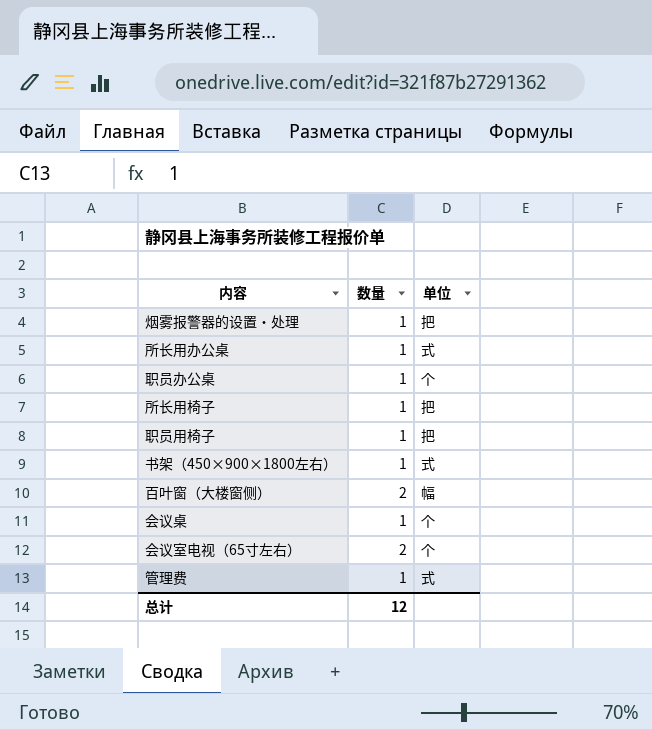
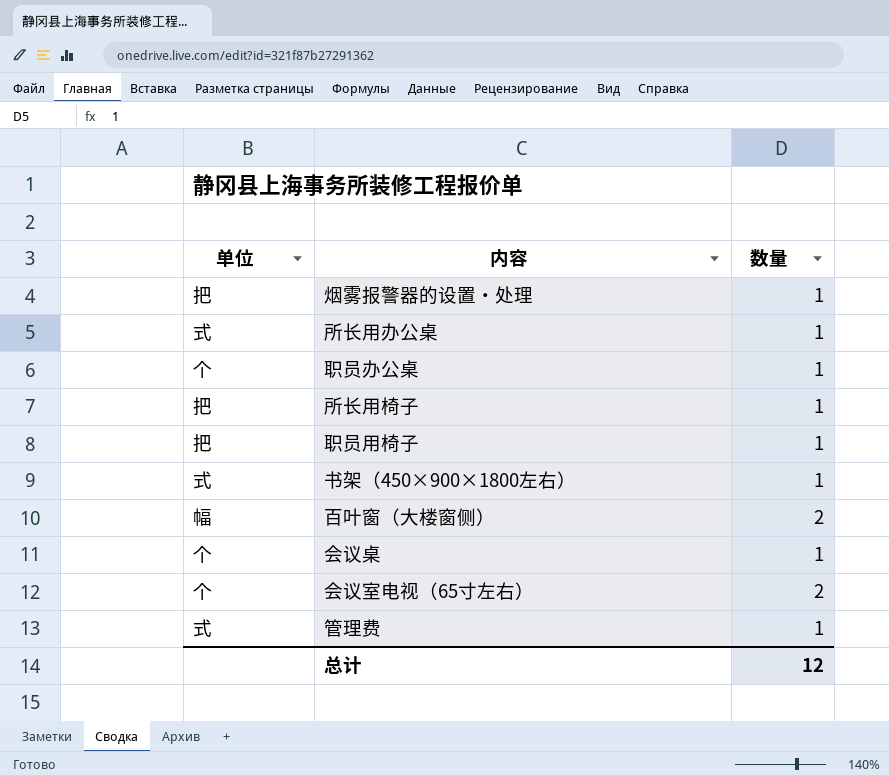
column 单位 | position: 3 -> 1

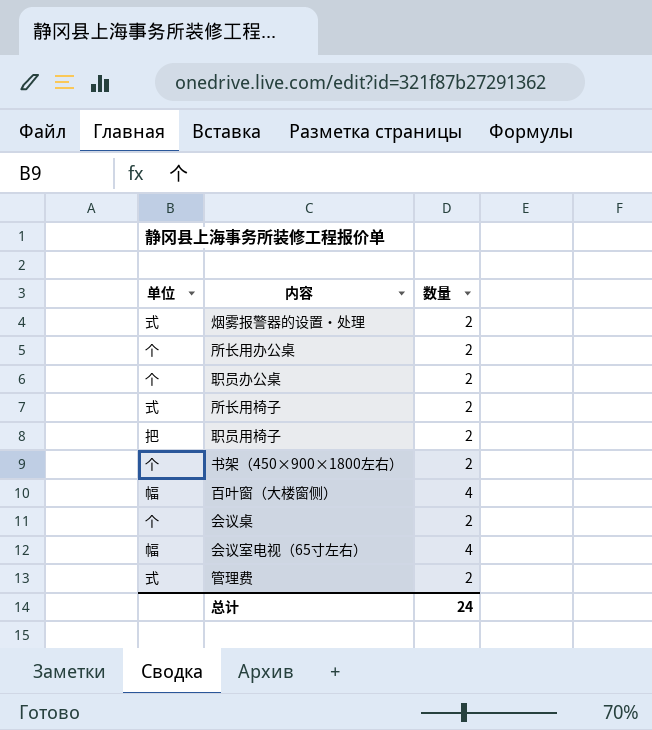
烟雾报警器的设置・处理 | 单位: 把 -> 式
烟雾报警器的设置・处理 | 数量: 1 -> 2
所长用办公桌 | 单位: 式 -> 个
所长用办公桌 | 数量: 1 -> 2
职员办公桌 | 数量: 1 -> 2
所长用椅子 | 单位: 把 -> 式
所长用椅子 | 数量: 1 -> 2
职员用椅子 | 数量: 1 -> 2
书架（450×900×1800左右） | 单位: 式 -> 个
书架（450×900×1800左右） | 数量: 1 -> 2
百叶窗（大楼窗侧） | 数量: 2 -> 4
会议桌 | 数量: 1 -> 2
会议室电视（65寸左右） | 单位: 个 -> 幅
会议室电视（65寸左右） | 数量: 2 -> 4
管理费 | 数量: 1 -> 2
总计 | 数量: 12 -> 24

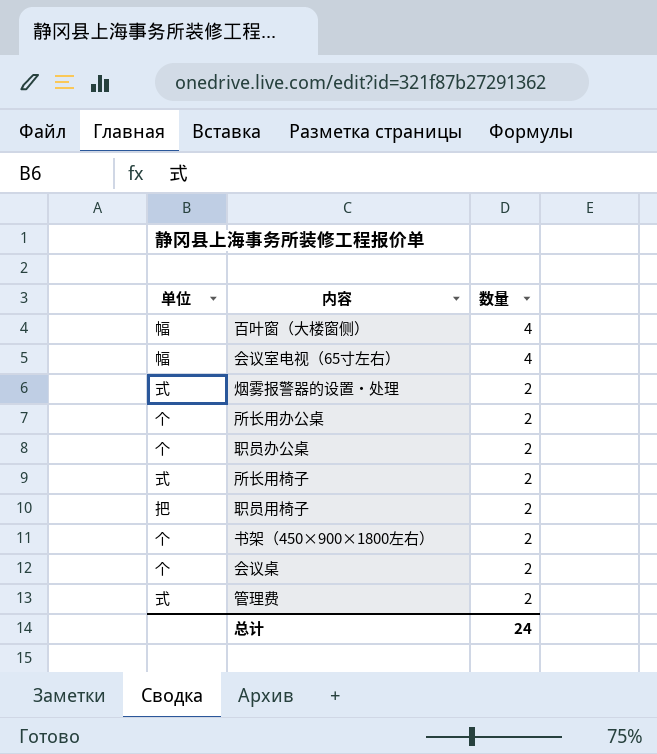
row order: none -> 数量 descending

